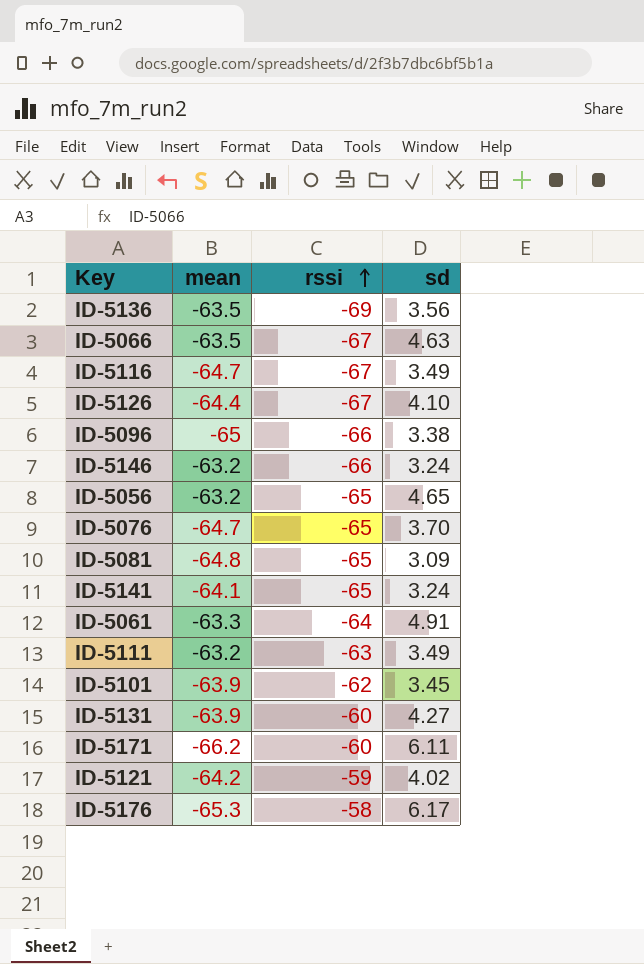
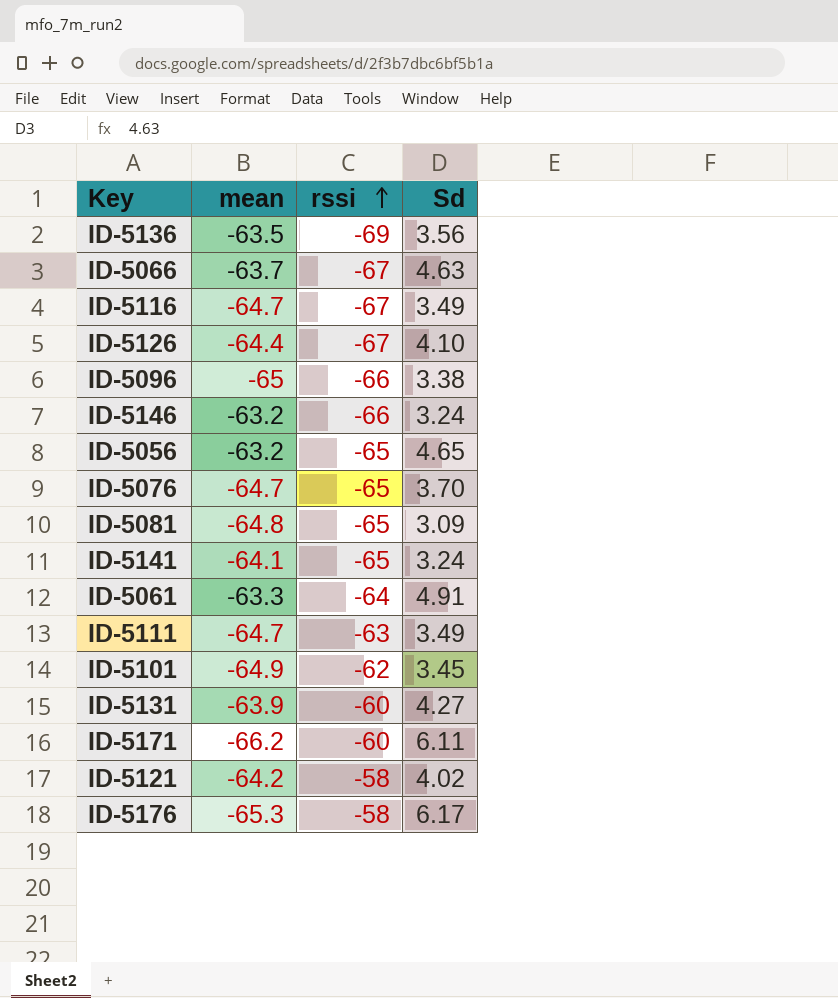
column name: sd -> Sd
ID-5066 | mean: -63.5 -> -63.7
ID-5111 | mean: -63.2 -> -64.7
ID-5101 | mean: -63.9 -> -64.9
ID-5121 | rssi: -59 -> -58

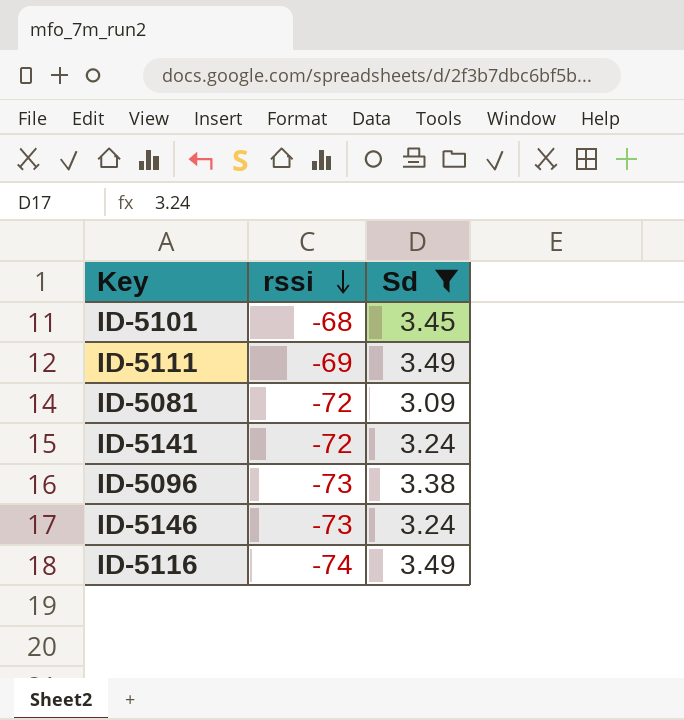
filter: none -> Sd <= 3.49
row order: rssi ascending -> rssi descending
column mean | position: 2 -> none
ID-5101 | rssi: -62 -> -68
ID-5111 | rssi: -63 -> -69
ID-5081 | rssi: -65 -> -72
ID-5141 | rssi: -65 -> -72
ID-5096 | rssi: -66 -> -73
ID-5146 | rssi: -66 -> -73
ID-5116 | rssi: -67 -> -74

